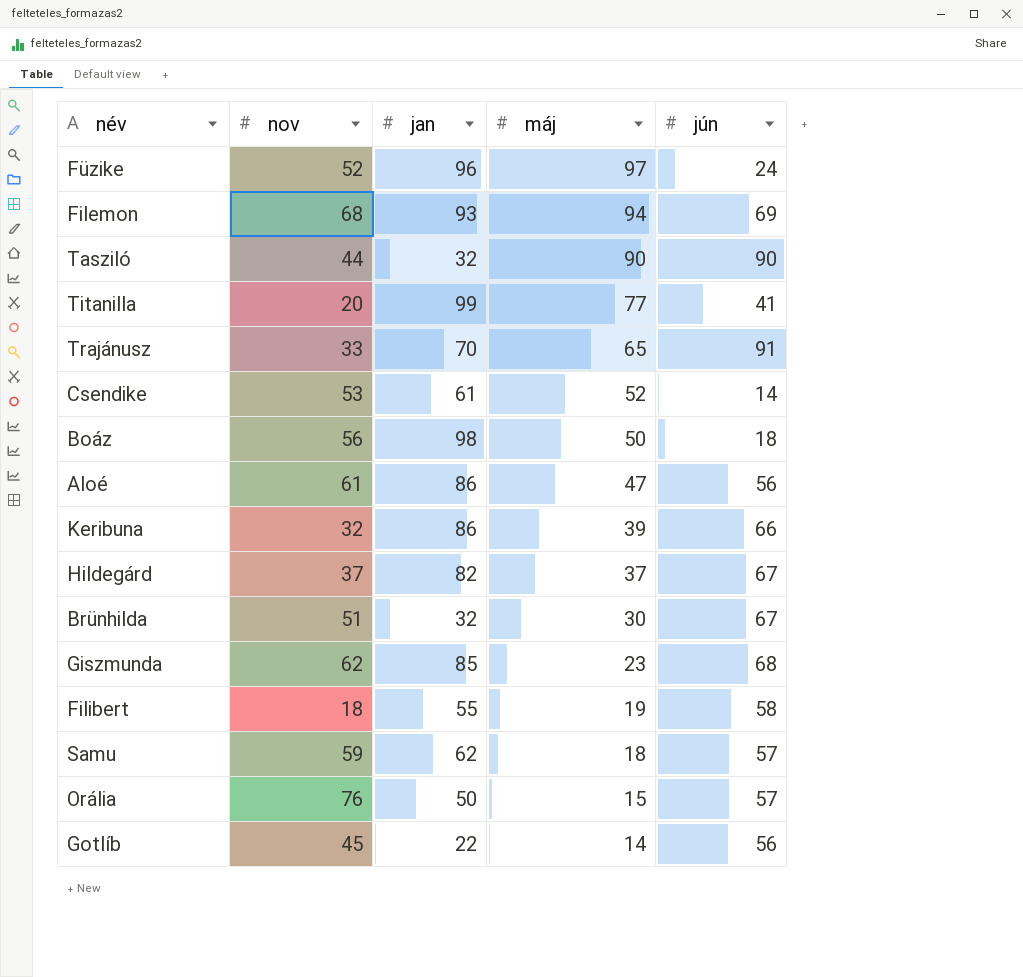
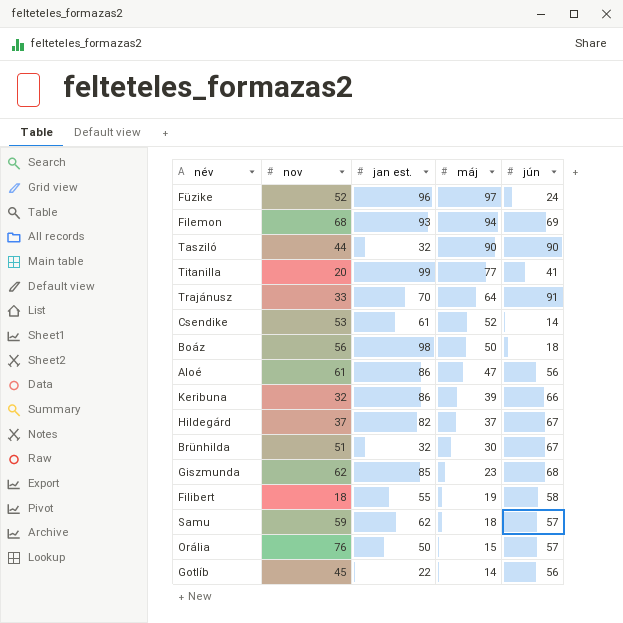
column name: jan -> jan est.
Trajánusz | máj: 65 -> 64

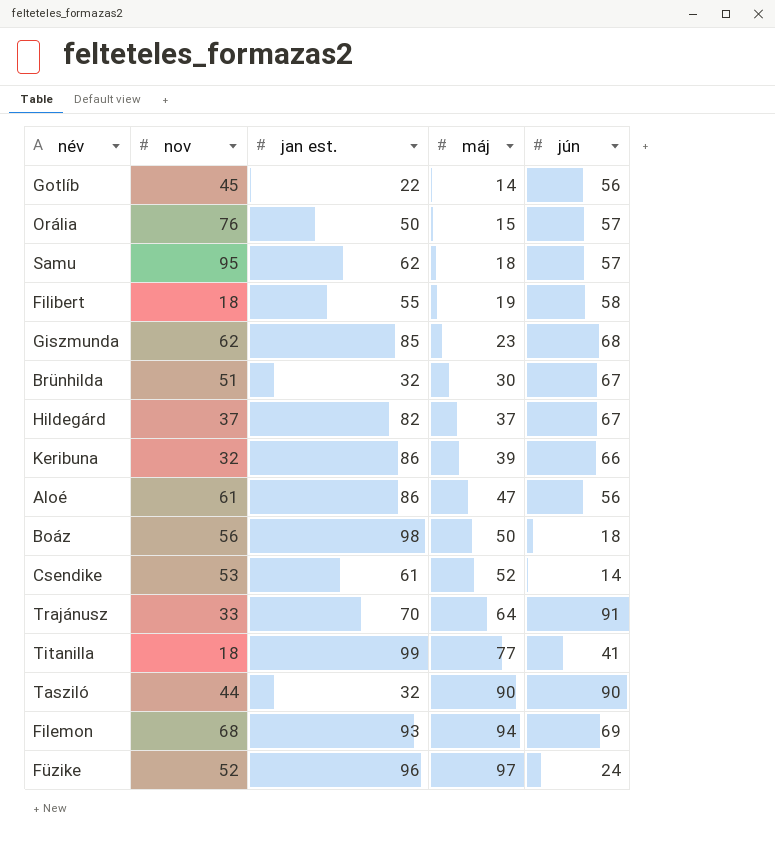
row order: máj descending -> máj ascending
Samu | nov: 59 -> 95
Titanilla | nov: 20 -> 18

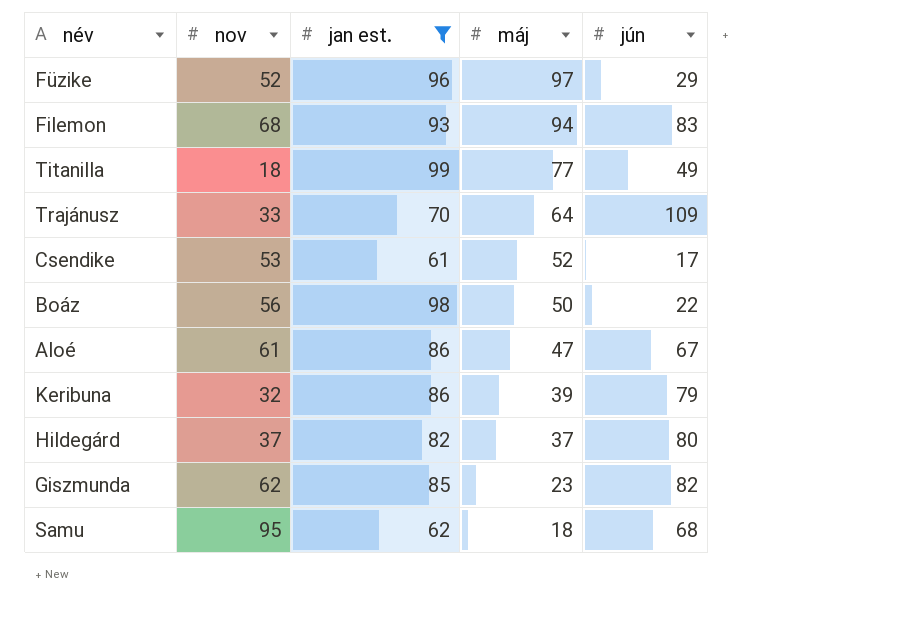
filter: none -> jan est. >= 61
row order: máj ascending -> máj descending
Füzike | jún: 24 -> 29
Filemon | jún: 69 -> 83
Titanilla | jún: 41 -> 49
Trajánusz | jún: 91 -> 109
Csendike | jún: 14 -> 17
Boáz | jún: 18 -> 22
Aloé | jún: 56 -> 67
Keribuna | jún: 66 -> 79
Hildegárd | jún: 67 -> 80
Giszmunda | jún: 68 -> 82
Samu | jún: 57 -> 68

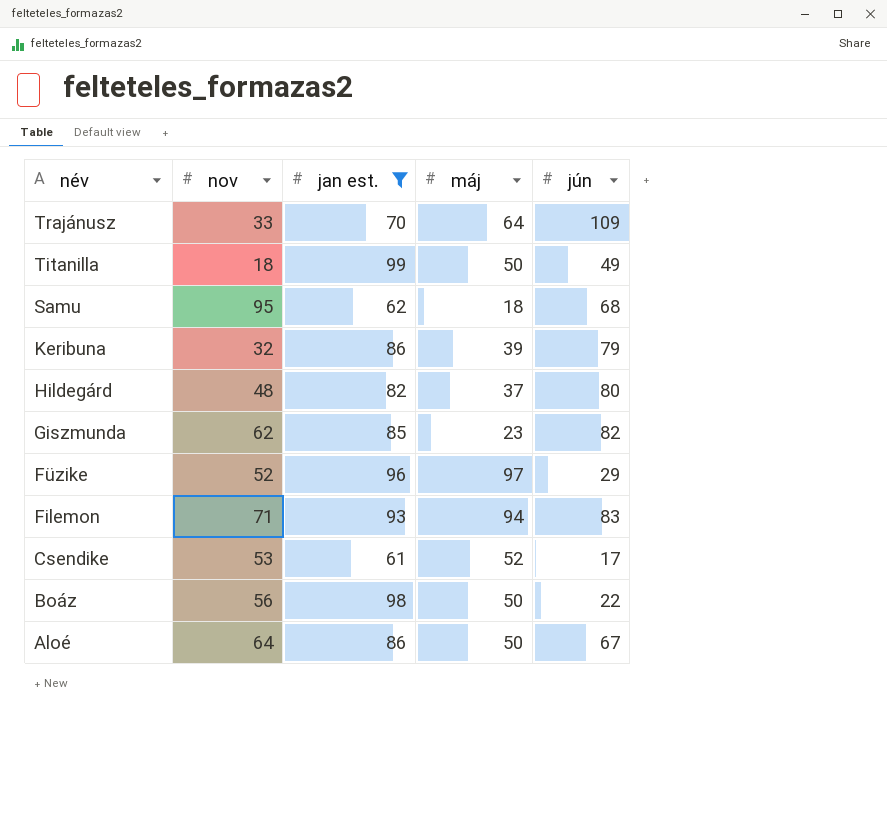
row order: máj descending -> név descending
Titanilla | máj: 77 -> 50
Hildegárd | nov: 37 -> 48
Filemon | nov: 68 -> 71
Aloé | nov: 61 -> 64
Aloé | máj: 47 -> 50

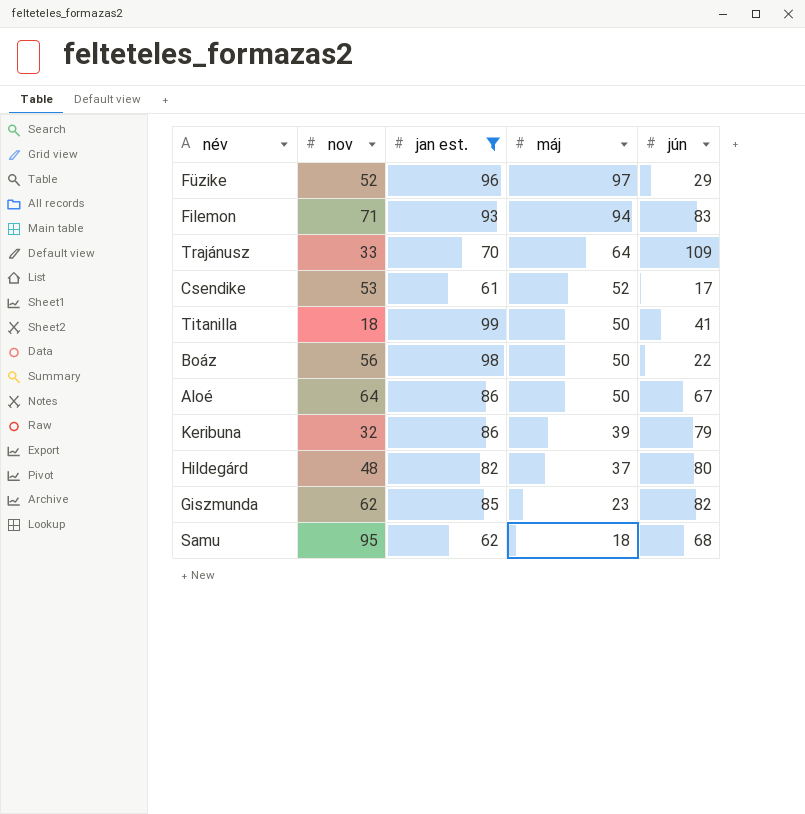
row order: név descending -> máj descending
Titanilla | jún: 49 -> 41

